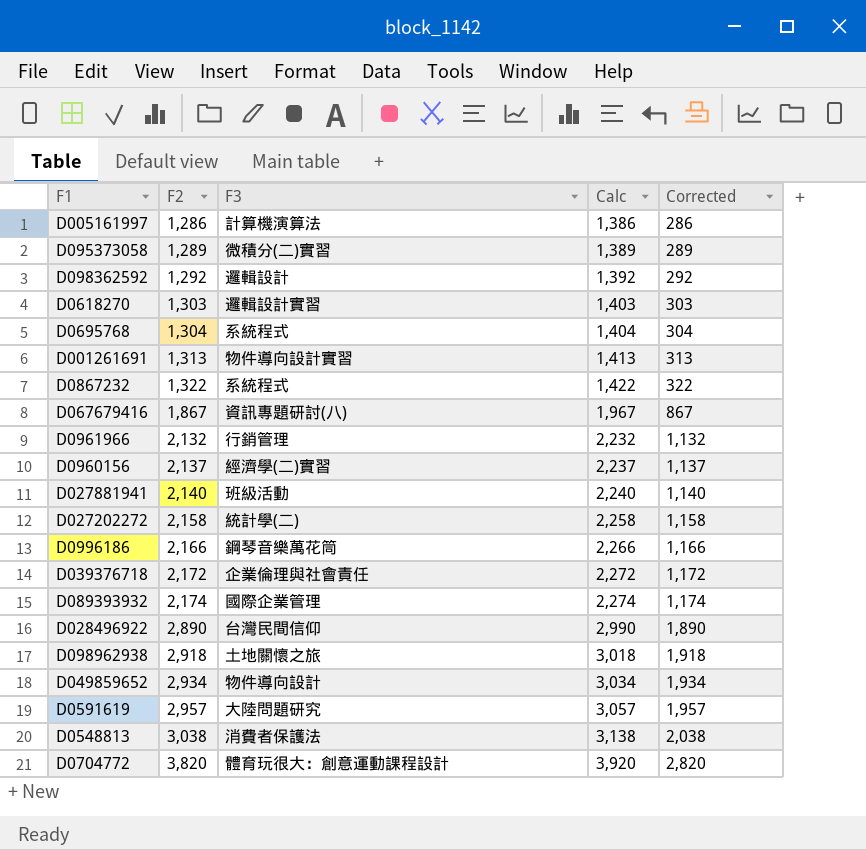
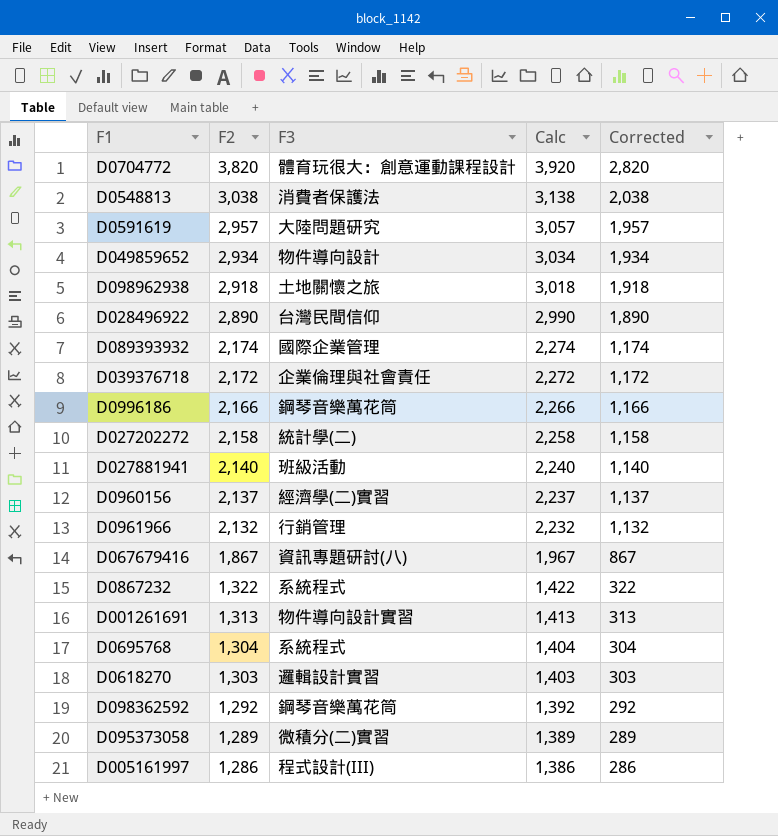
row order: F2 ascending -> F2 descending
D098362592 | F3: 邏輯設計 -> 鋼琴音樂萬花筒
D005161997 | F3: 計算機演算法 -> 程式設計(III)

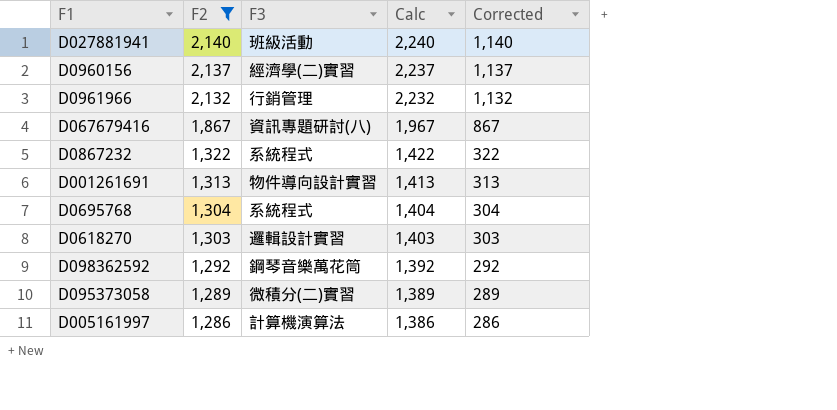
filter: none -> F2 <= 2,140
D005161997 | F3: 程式設計(III) -> 計算機演算法

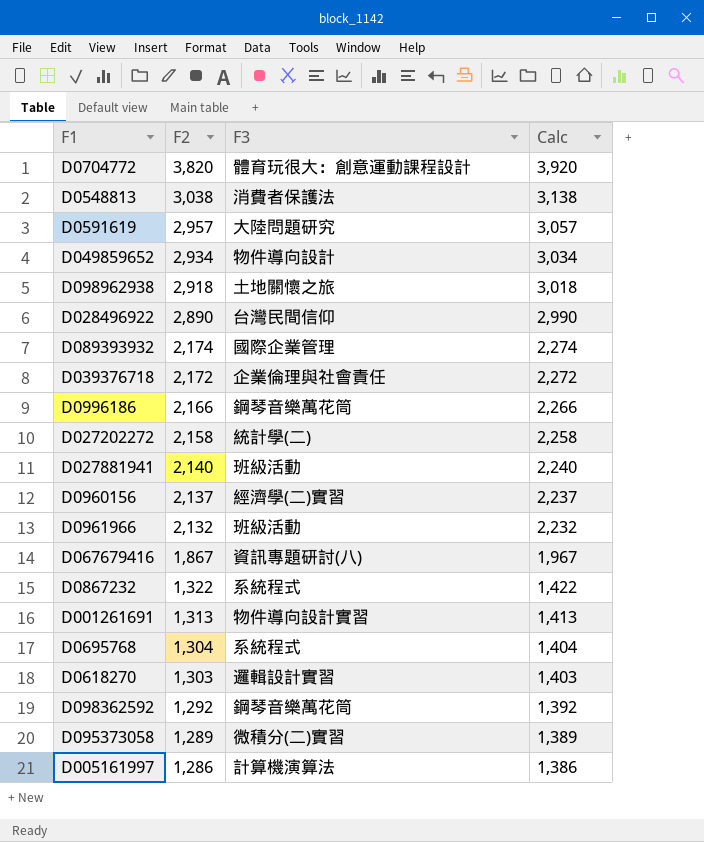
filter: F2 <= 2,140 -> none
column Corrected | formula: [F2] - 1000 -> none
D0961966 | F3: 行銷管理 -> 班級活動

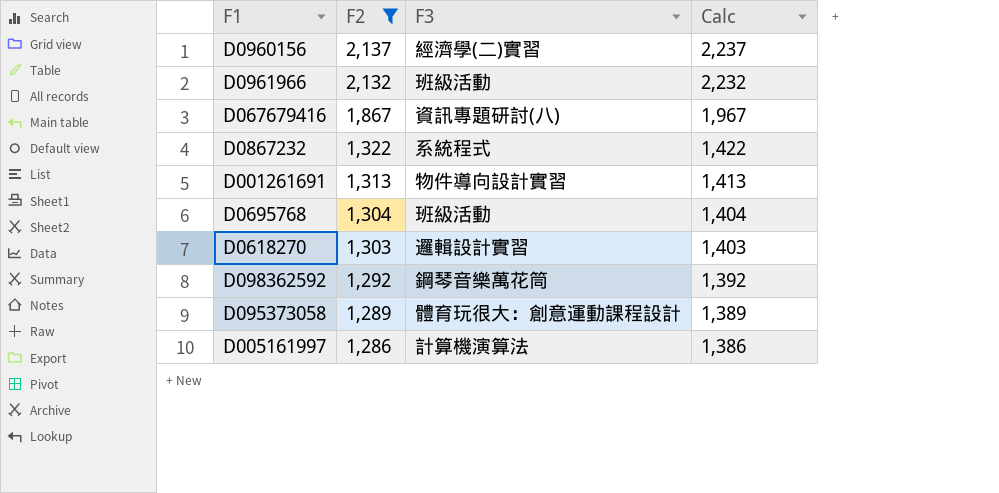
filter: none -> F2 <= 2,137
D0695768 | F3: 系統程式 -> 班級活動
D095373058 | F3: 微積分(二)實習 -> 體育玩很大：創意運動課程設計

